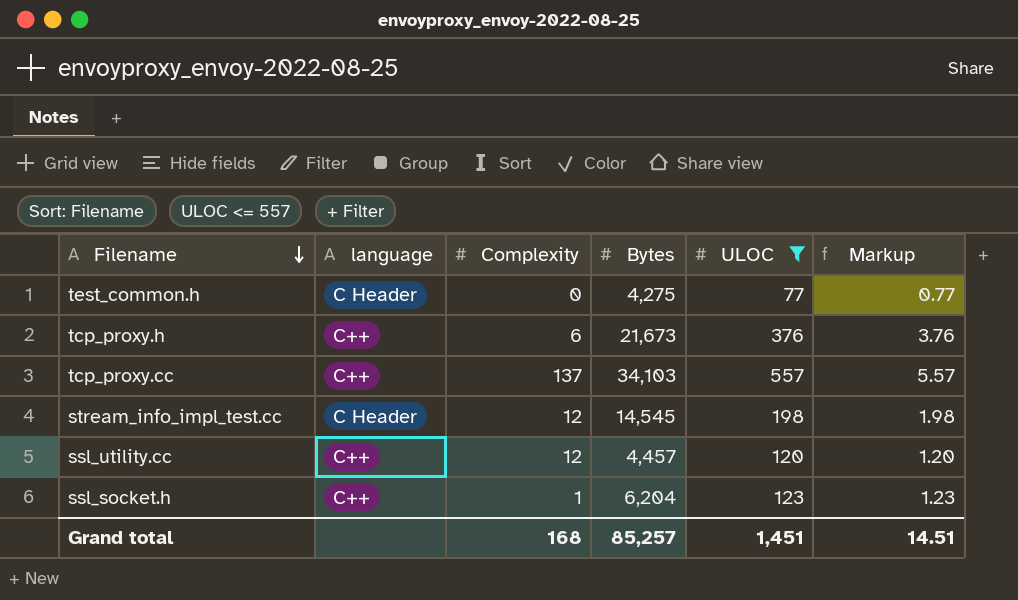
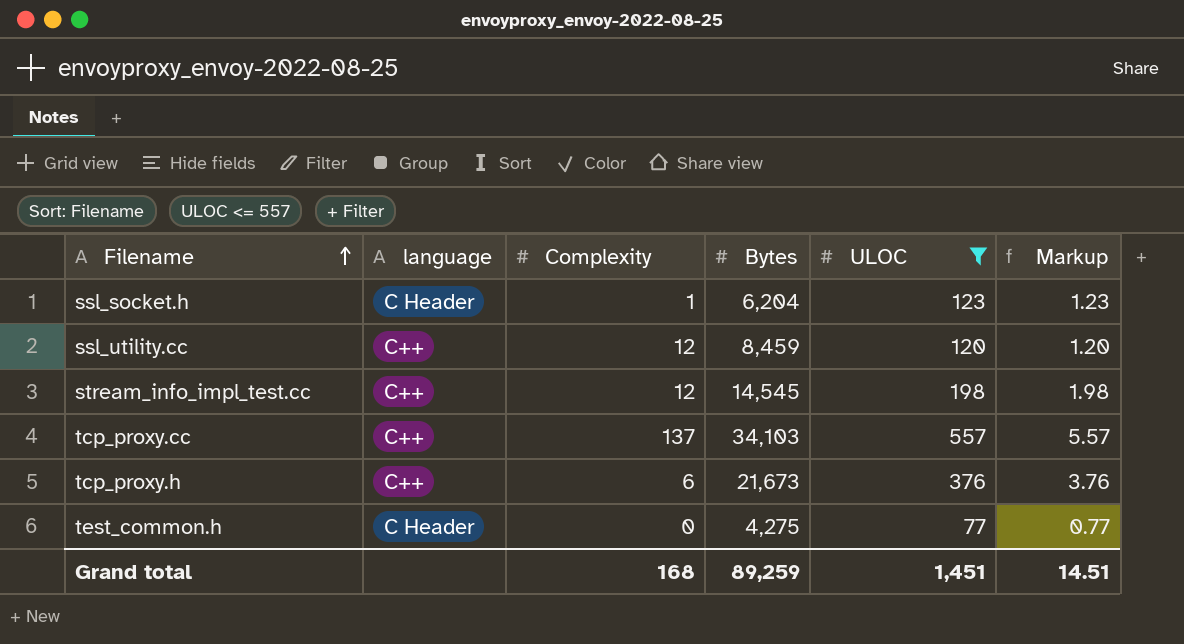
row order: Filename descending -> Filename ascending
ssl_socket.h | language: C++ -> C Header
ssl_utility.cc | Bytes: 4,457 -> 8,459
stream_info_impl_test.cc | language: C Header -> C++
Grand total | Bytes: 85,257 -> 89,259

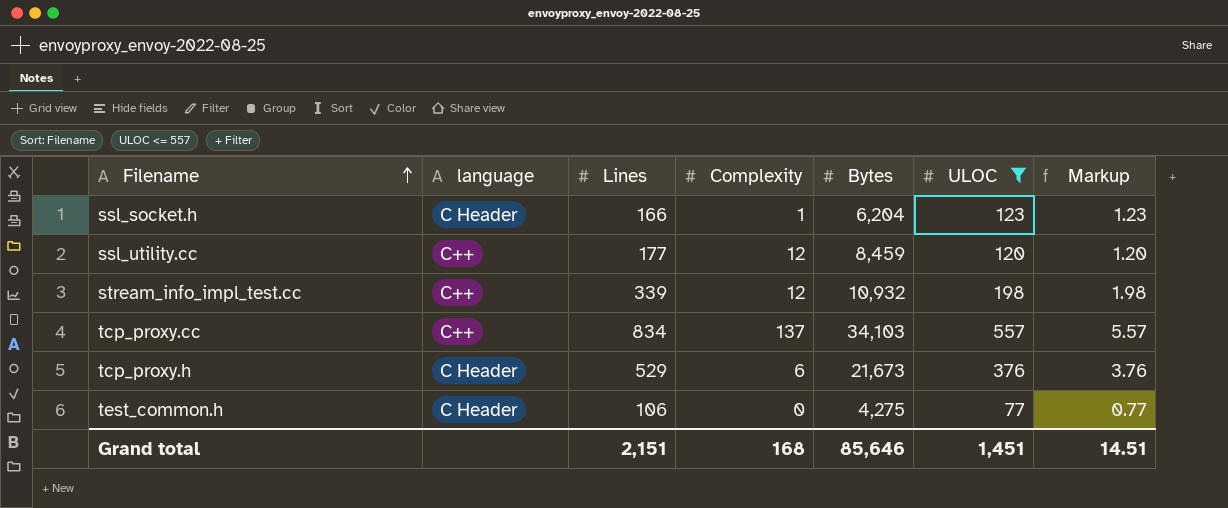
column Lines | position: none -> 3
stream_info_impl_test.cc | Bytes: 14,545 -> 10,932
tcp_proxy.h | language: C++ -> C Header
Grand total | Bytes: 89,259 -> 85,646

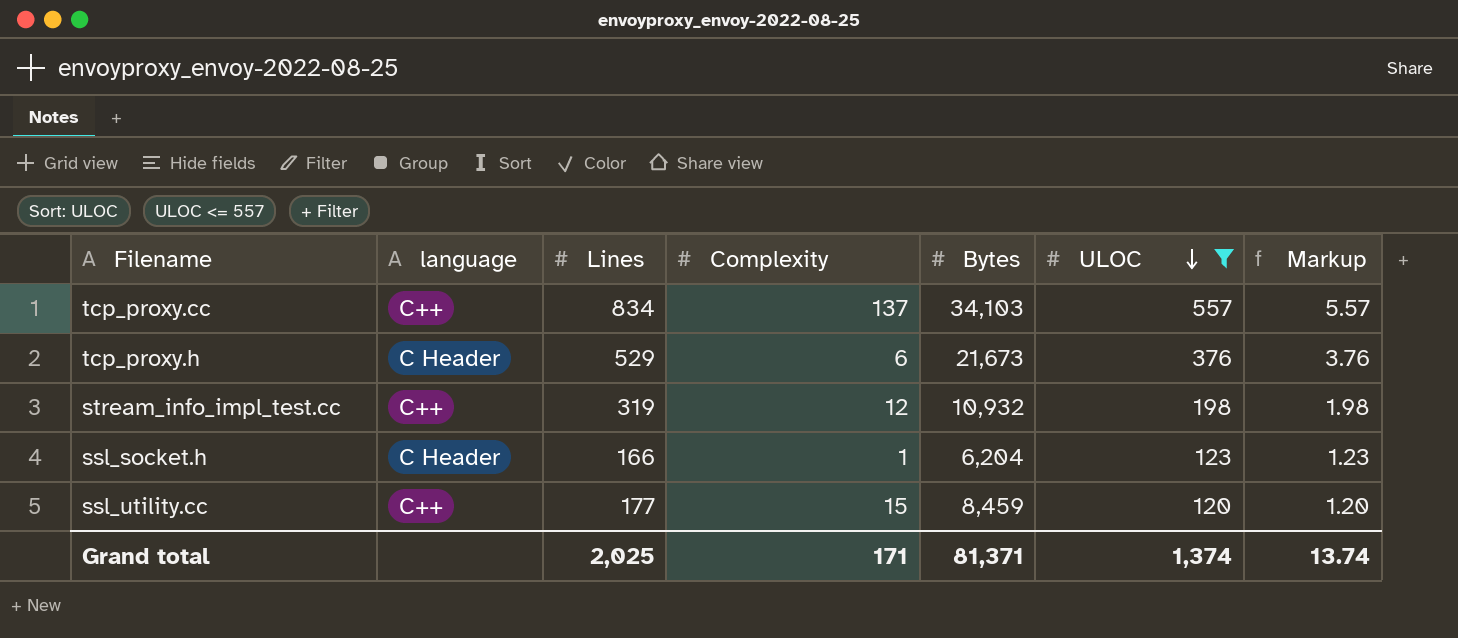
row order: Filename ascending -> ULOC descending
row test_common.h: C Header | 106 | 0 | 4,275 | 77 | 0.77 -> none
stream_info_impl_test.cc | Lines: 339 -> 319
ssl_utility.cc | Complexity: 12 -> 15
Grand total | Lines: 2,151 -> 2,025
Grand total | Complexity: 168 -> 171
Grand total | Bytes: 85,646 -> 81,371
Grand total | ULOC: 1,451 -> 1,374
Grand total | Markup: 14.51 -> 13.74

